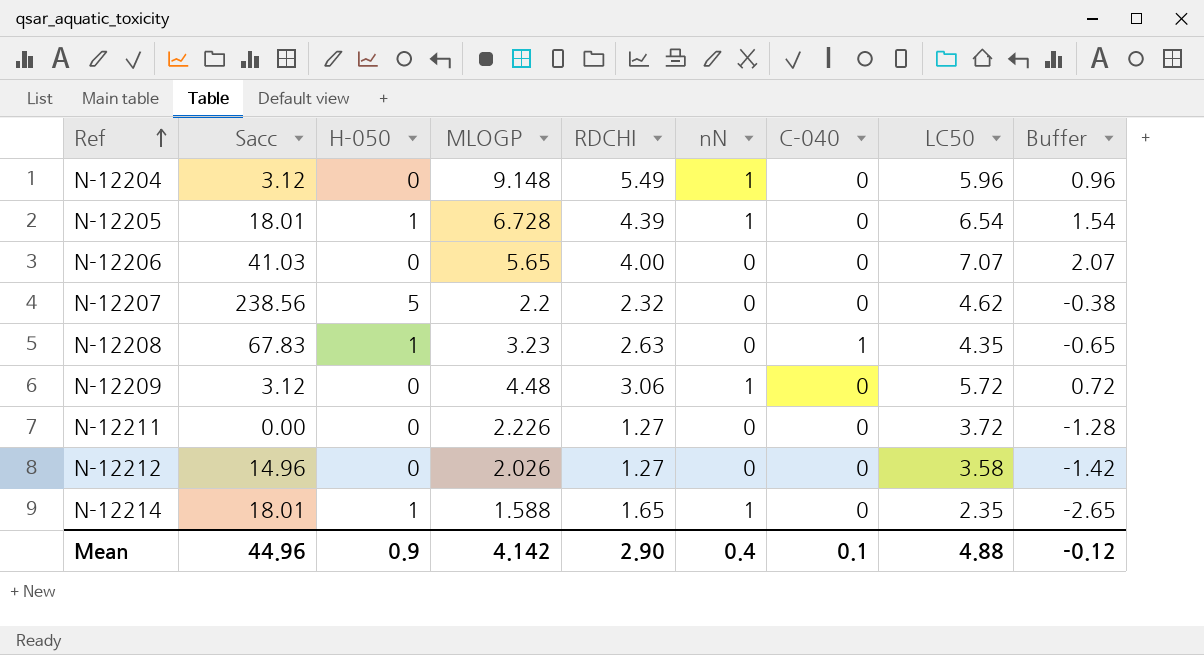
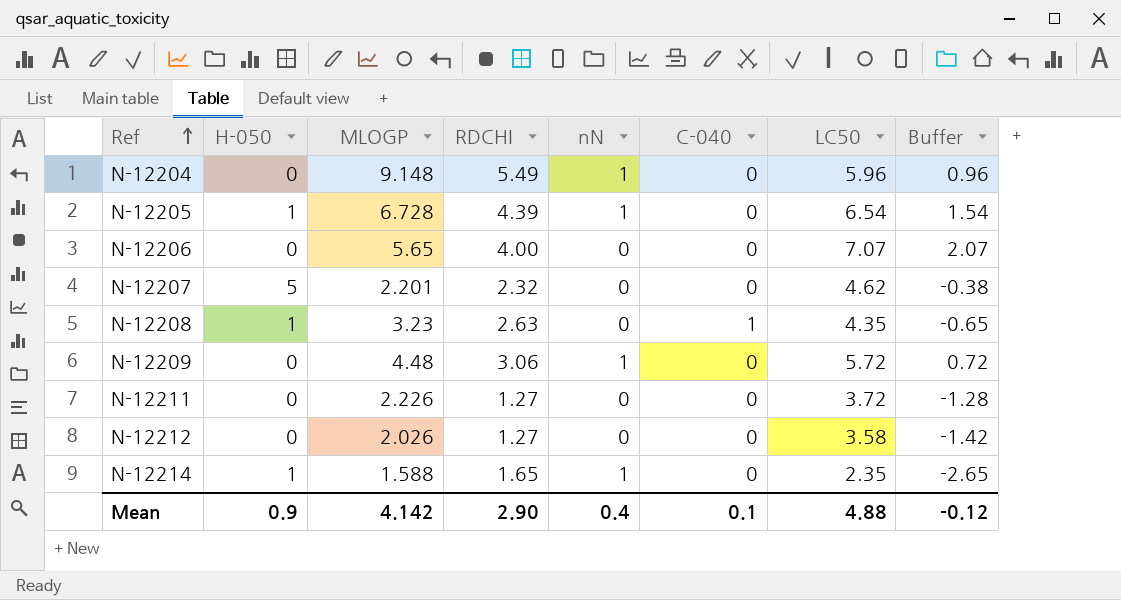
column Sacc | position: 2 -> none
N-12207 | MLOGP: 2.2 -> 2.201

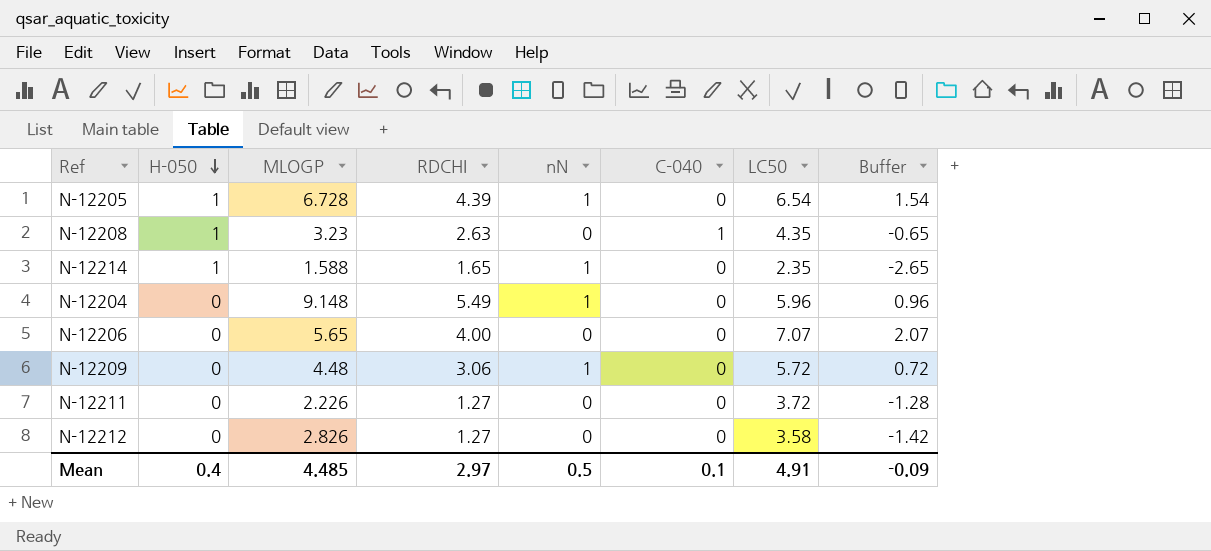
row order: Ref ascending -> H-050 descending
row N-12207: 5 | 2.201 | 2.32 | 0 | 0 | 4.62 | -0.38 -> none
N-12212 | MLOGP: 2.026 -> 2.826
Mean | H-050: 0.9 -> 0.4
Mean | MLOGP: 4.142 -> 4.485
Mean | RDCHI: 2.90 -> 2.97
Mean | nN: 0.4 -> 0.5
Mean | LC50: 4.88 -> 4.91
Mean | Buffer: -0.12 -> -0.09

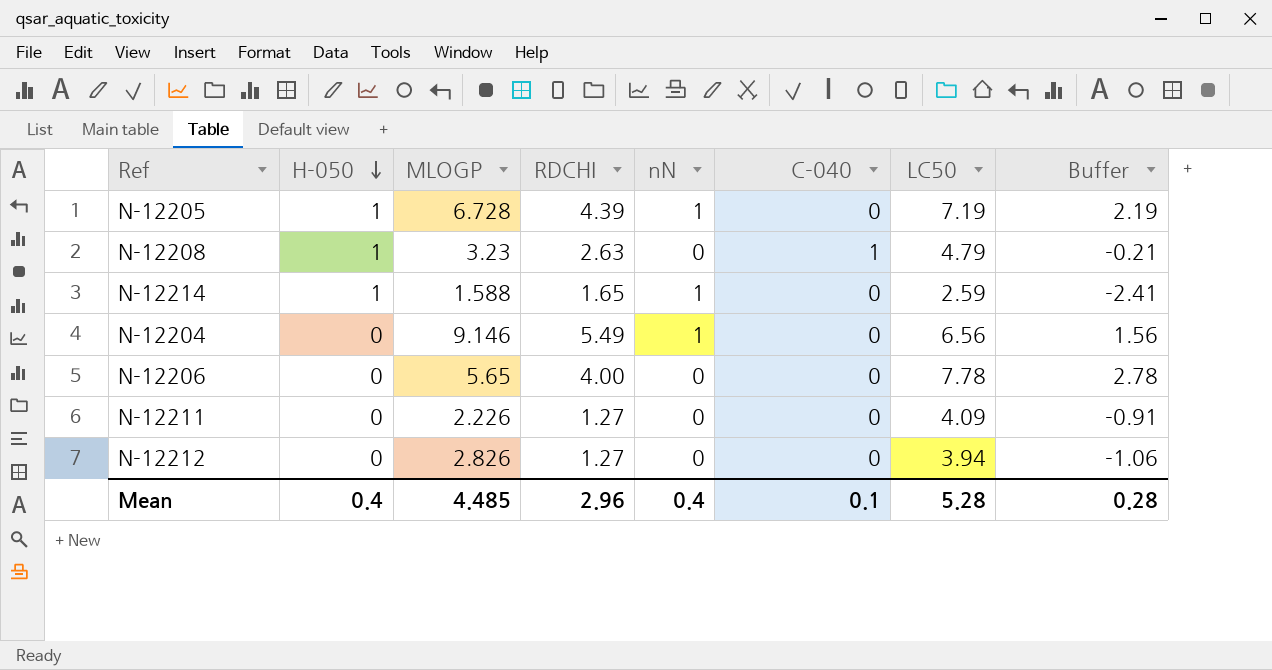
row N-12209: 0 | 4.48 | 3.06 | 1 | 0 | 5.72 | 0.72 -> none
N-12205 | LC50: 6.54 -> 7.19
N-12205 | Buffer: 1.54 -> 2.19
N-12208 | LC50: 4.35 -> 4.79
N-12208 | Buffer: -0.65 -> -0.21
N-12214 | LC50: 2.35 -> 2.59
N-12214 | Buffer: -2.65 -> -2.41
N-12204 | MLOGP: 9.148 -> 9.146
N-12204 | LC50: 5.96 -> 6.56
N-12204 | Buffer: 0.96 -> 1.56
N-12206 | LC50: 7.07 -> 7.78
N-12206 | Buffer: 2.07 -> 2.78
N-12211 | LC50: 3.72 -> 4.09
N-12211 | Buffer: -1.28 -> -0.91
N-12212 | LC50: 3.58 -> 3.94
N-12212 | Buffer: -1.42 -> -1.06
Mean | RDCHI: 2.97 -> 2.96
Mean | nN: 0.5 -> 0.4
Mean | LC50: 4.91 -> 5.28
Mean | Buffer: -0.09 -> 0.28

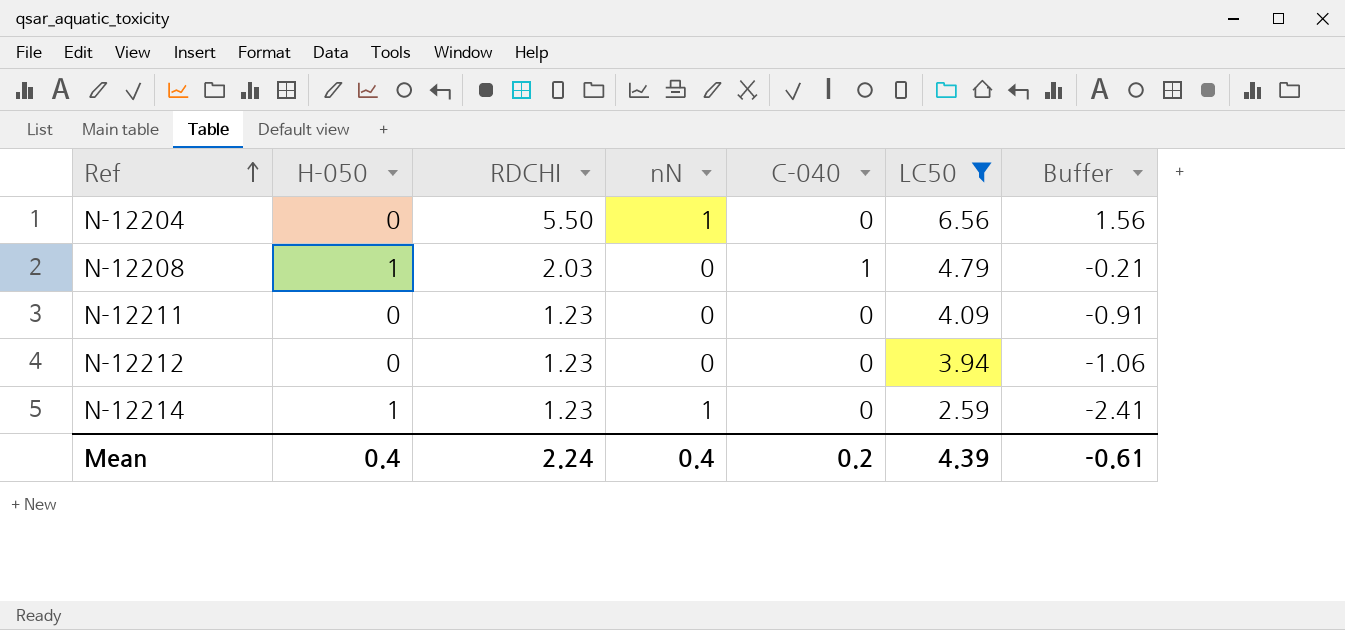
filter: none -> LC50 <= 6.56
row order: H-050 descending -> Ref ascending
column MLOGP | position: 3 -> none
N-12204 | RDCHI: 5.49 -> 5.50
N-12208 | RDCHI: 2.63 -> 2.03
N-12211 | RDCHI: 1.27 -> 1.23
N-12212 | RDCHI: 1.27 -> 1.23
N-12214 | RDCHI: 1.65 -> 1.23
Mean | RDCHI: 2.96 -> 2.24
Mean | C-040: 0.1 -> 0.2
Mean | LC50: 5.28 -> 4.39
Mean | Buffer: 0.28 -> -0.61

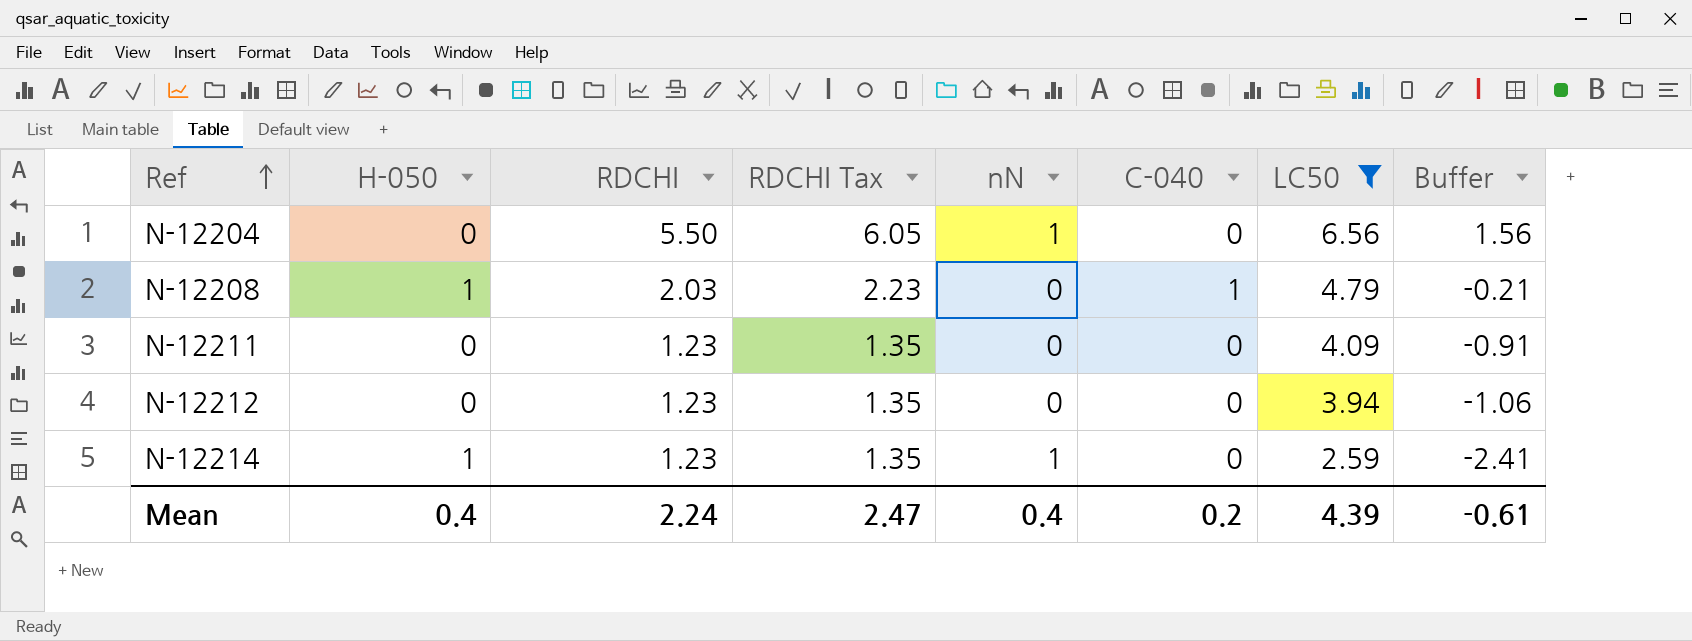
column RDCHI Tax | formula: none -> [RDCHI] * 1.1

